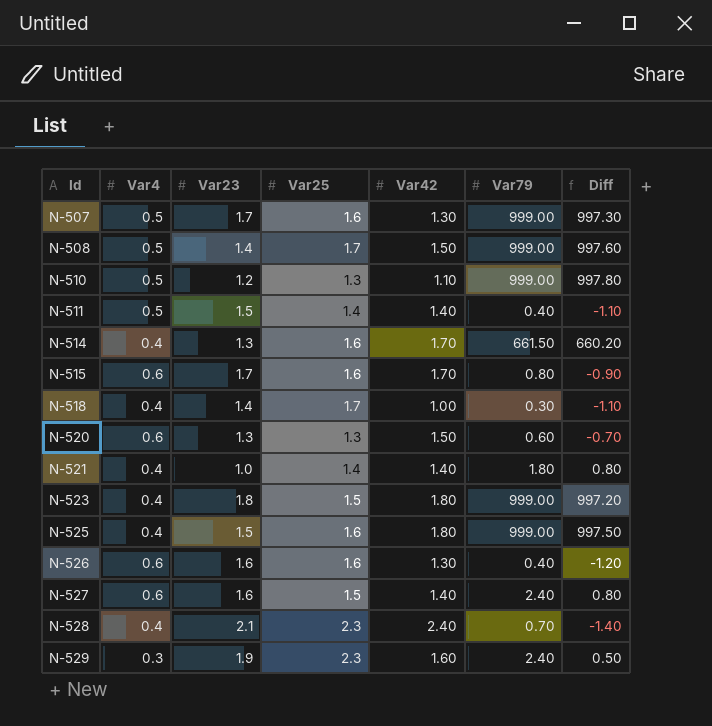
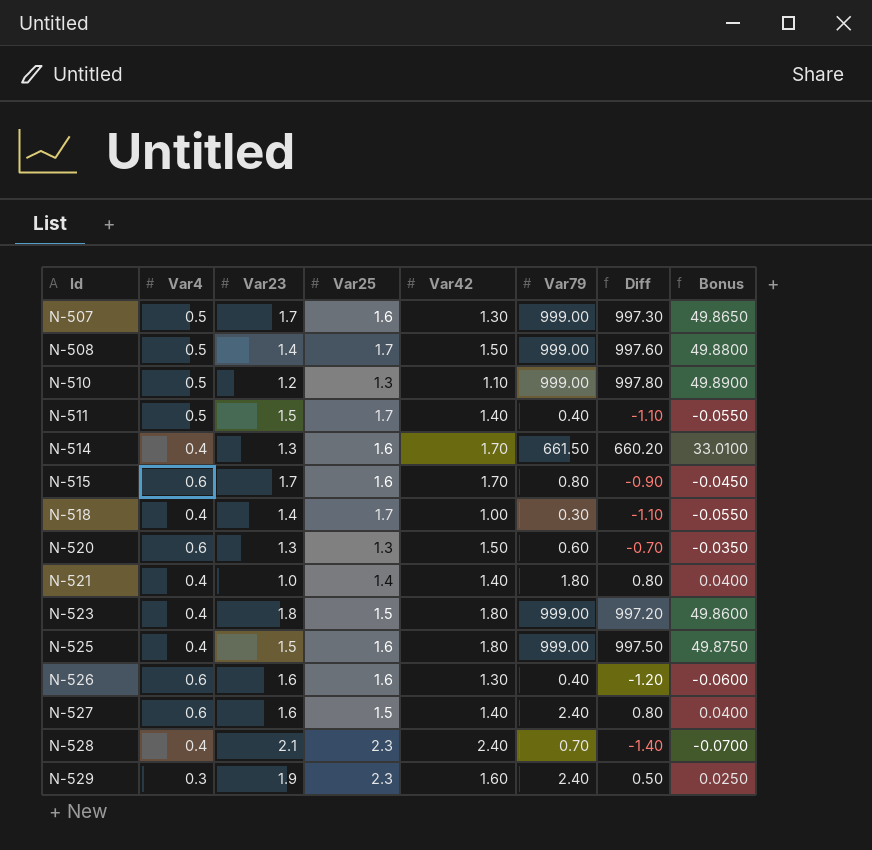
column Bonus | formula: none -> [Diff] * 0.05
N-511 | Var25: 1.4 -> 1.7

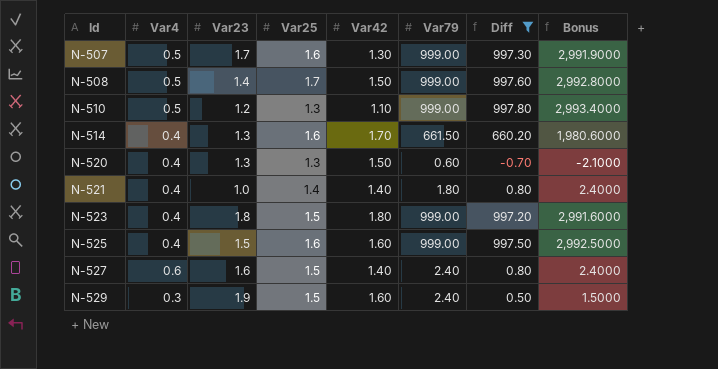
filter: none -> Diff >= -0.70
column Bonus | formula: [Diff] * 0.05 -> [Diff] * 3
N-520 | Var4: 0.6 -> 0.4
N-525 | Var42: 1.80 -> 1.60
N-529 | Var25: 2.3 -> 1.5

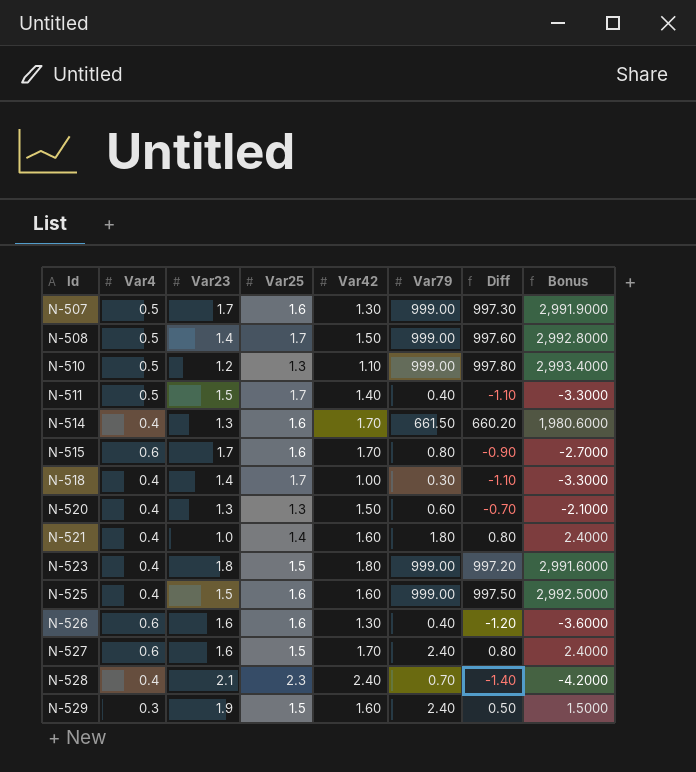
filter: Diff >= -0.70 -> none
N-521 | Var42: 1.40 -> 1.60
N-527 | Var42: 1.40 -> 1.70

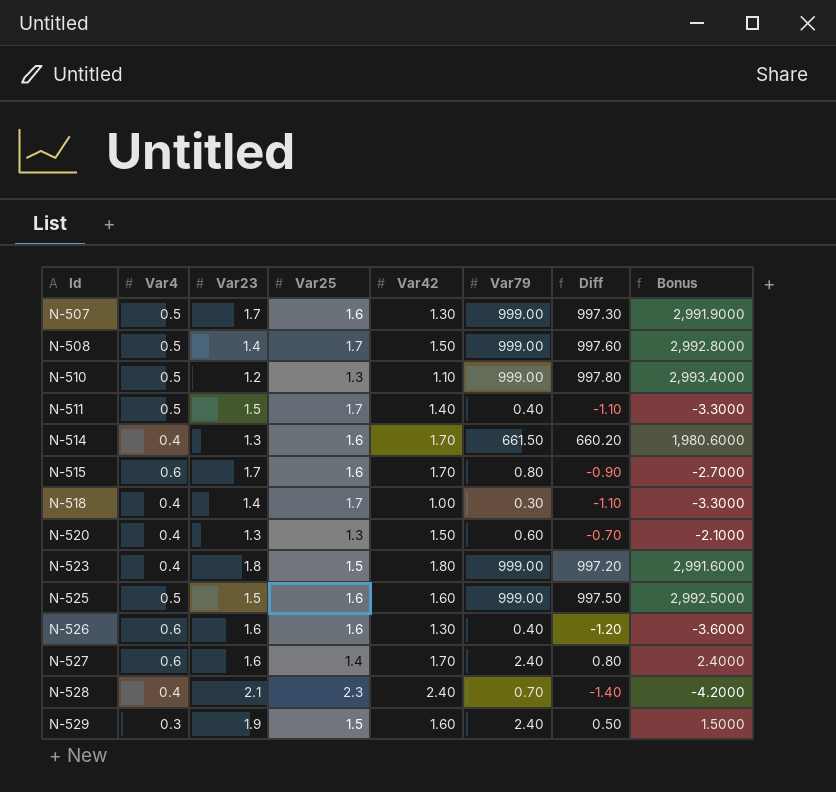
row N-521: 0.4 | 1.0 | 1.4 | 1.60 | 1.80 | 0.80 | 2.4000 -> none
N-525 | Var4: 0.4 -> 0.5
N-527 | Var25: 1.5 -> 1.4

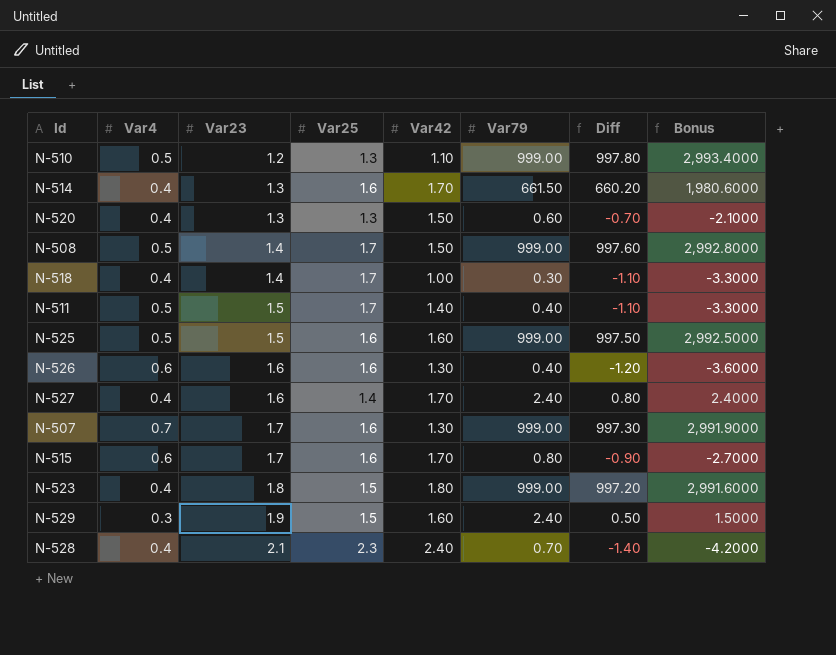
row order: Id ascending -> Var23 ascending
N-527 | Var4: 0.6 -> 0.4
N-507 | Var4: 0.5 -> 0.7

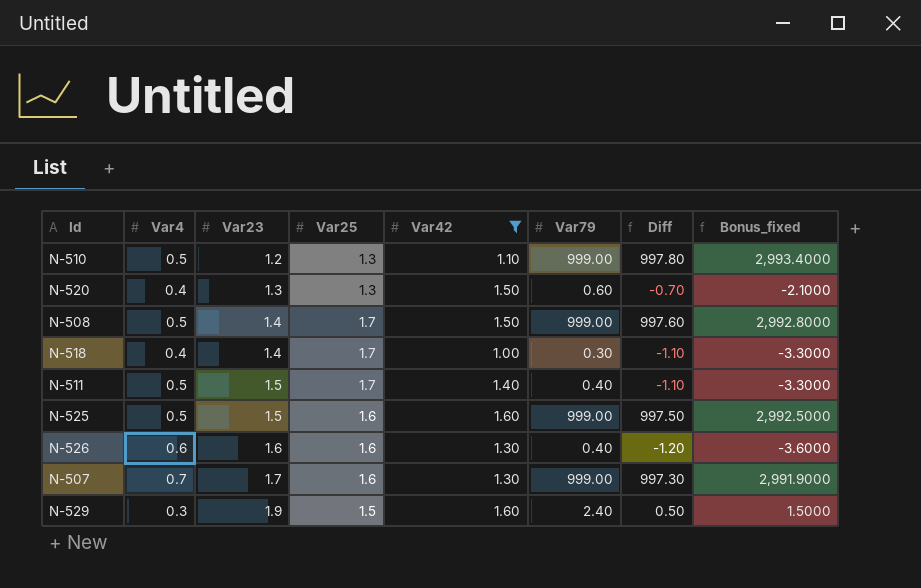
filter: none -> Var42 <= 1.60
column name: Bonus -> Bonus_fixed

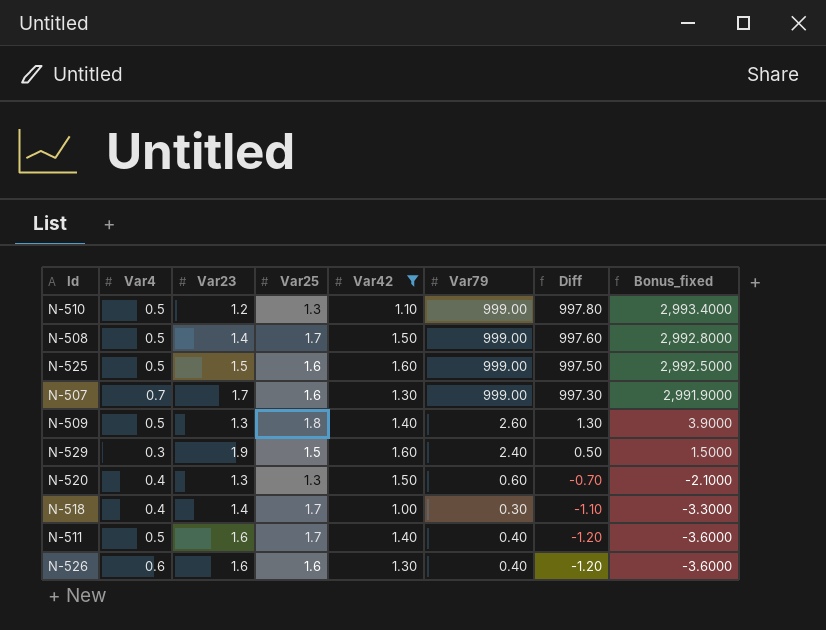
row order: Var23 ascending -> Diff descending
row N-509: none -> 0.5 | 1.3 | 1.8 | 1.40 | 2.60 | 1.30 | 3.9000
N-511 | Var23: 1.5 -> 1.6
N-511 | Diff: -1.10 -> -1.20
N-511 | Bonus_fixed: -3.3000 -> -3.6000

